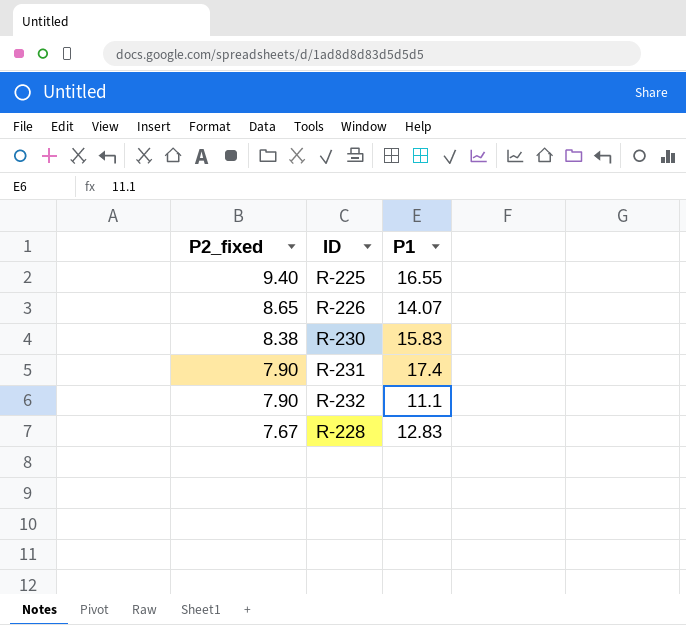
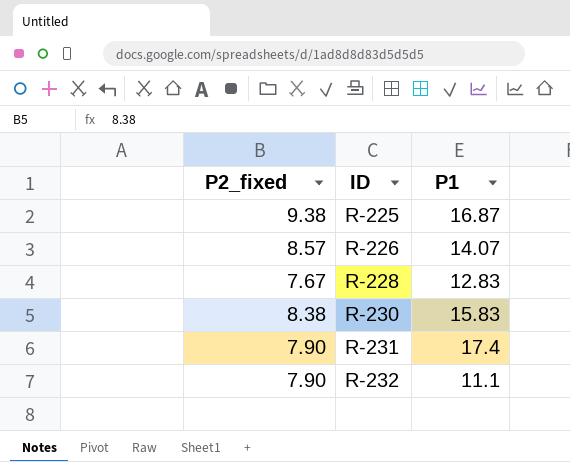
row order: P2_fixed descending -> ID ascending
R-225 | P2_fixed: 9.40 -> 9.38
R-225 | P1: 16.55 -> 16.87
R-226 | P2_fixed: 8.65 -> 8.57

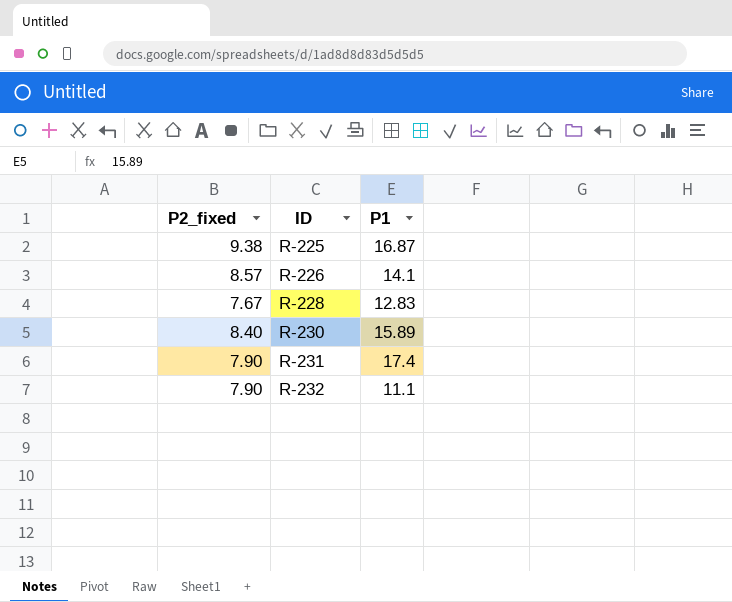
R-226 | P1: 14.07 -> 14.1
R-230 | P2_fixed: 8.38 -> 8.40
R-230 | P1: 15.83 -> 15.89

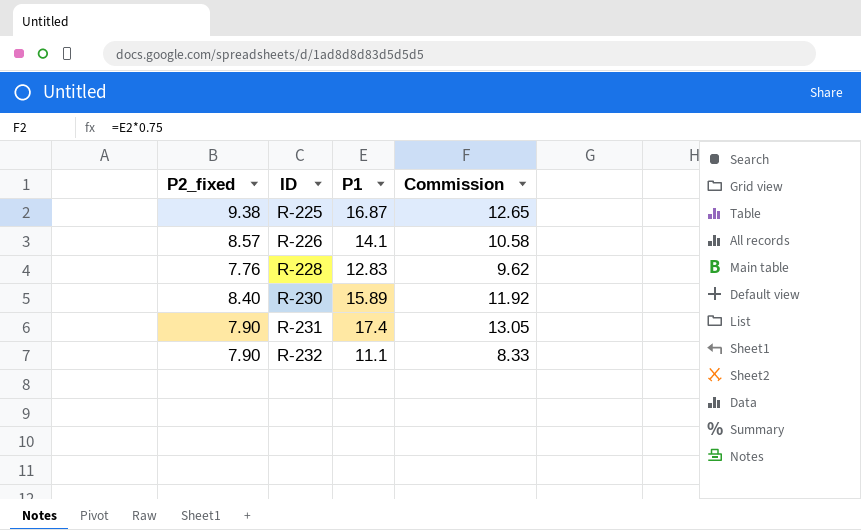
column Commission | formula: none -> [P1] * 0.75
R-228 | P2_fixed: 7.67 -> 7.76

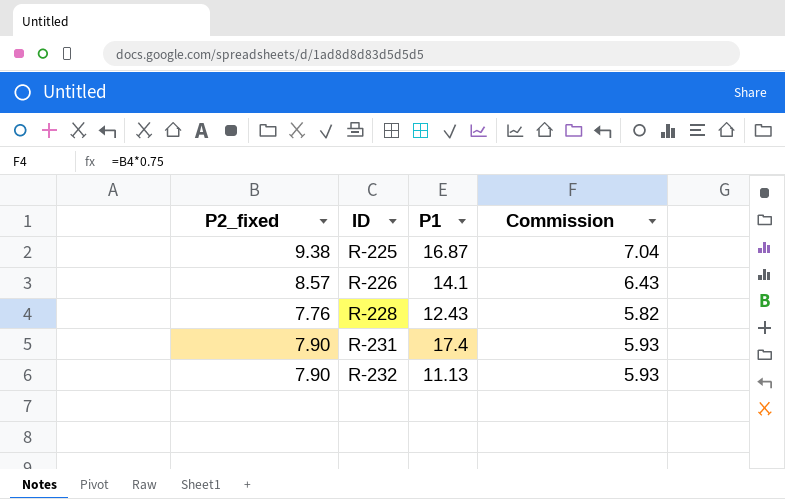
column Commission | formula: [P1] * 0.75 -> [P2_fixed] * 0.75
row R-230: 8.40 | 15.89 | 11.92 -> none
R-228 | P1: 12.83 -> 12.43
R-232 | P1: 11.1 -> 11.13

